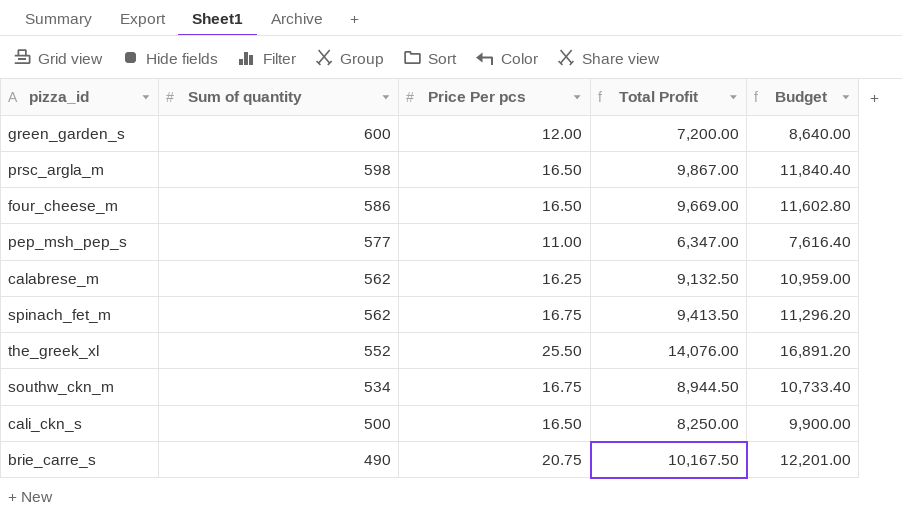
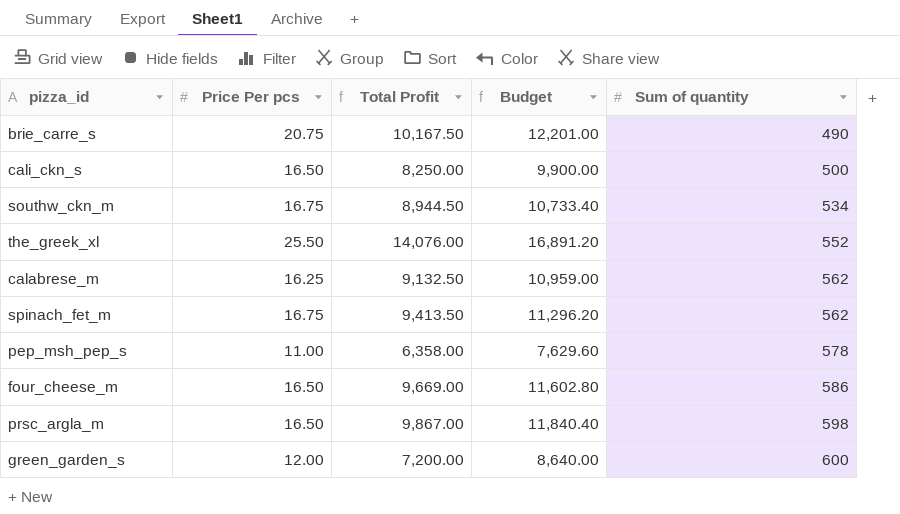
row order: Sum of quantity descending -> Sum of quantity ascending
column Sum of quantity | position: 2 -> 5
pep_msh_pep_s | Total Profit: 6,347.00 -> 6,358.00
pep_msh_pep_s | Budget: 7,616.40 -> 7,629.60
pep_msh_pep_s | Sum of quantity: 577 -> 578

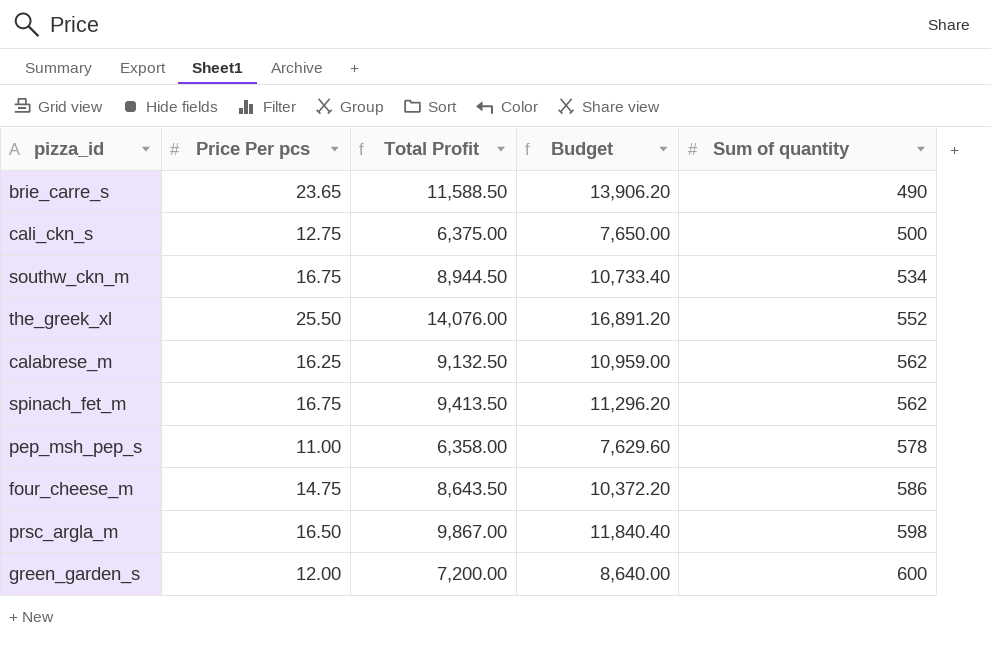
brie_carre_s | Price Per pcs: 20.75 -> 23.65
brie_carre_s | Total Profit: 10,167.50 -> 11,588.50
brie_carre_s | Budget: 12,201.00 -> 13,906.20
cali_ckn_s | Price Per pcs: 16.50 -> 12.75
cali_ckn_s | Total Profit: 8,250.00 -> 6,375.00
cali_ckn_s | Budget: 9,900.00 -> 7,650.00
four_cheese_m | Price Per pcs: 16.50 -> 14.75
four_cheese_m | Total Profit: 9,669.00 -> 8,643.50
four_cheese_m | Budget: 11,602.80 -> 10,372.20

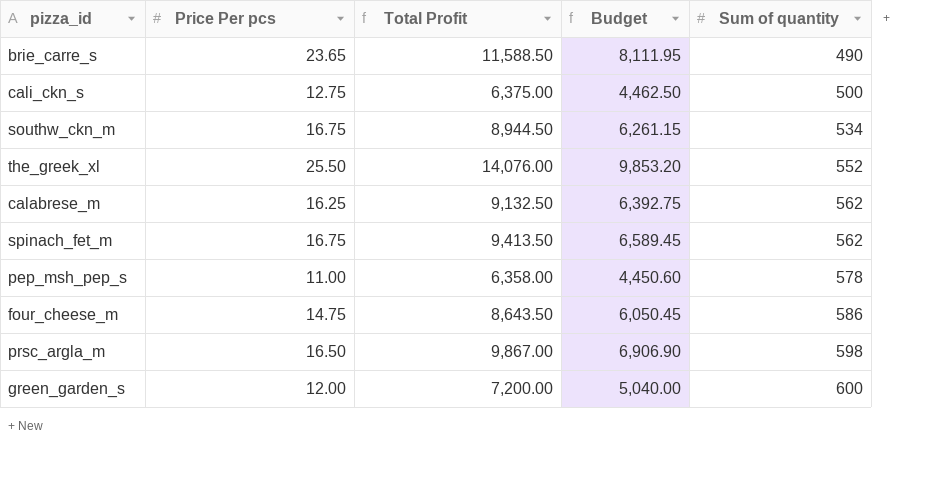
column Budget | formula: [Total Profit] * 1.2 -> [Total Profit] * 0.7

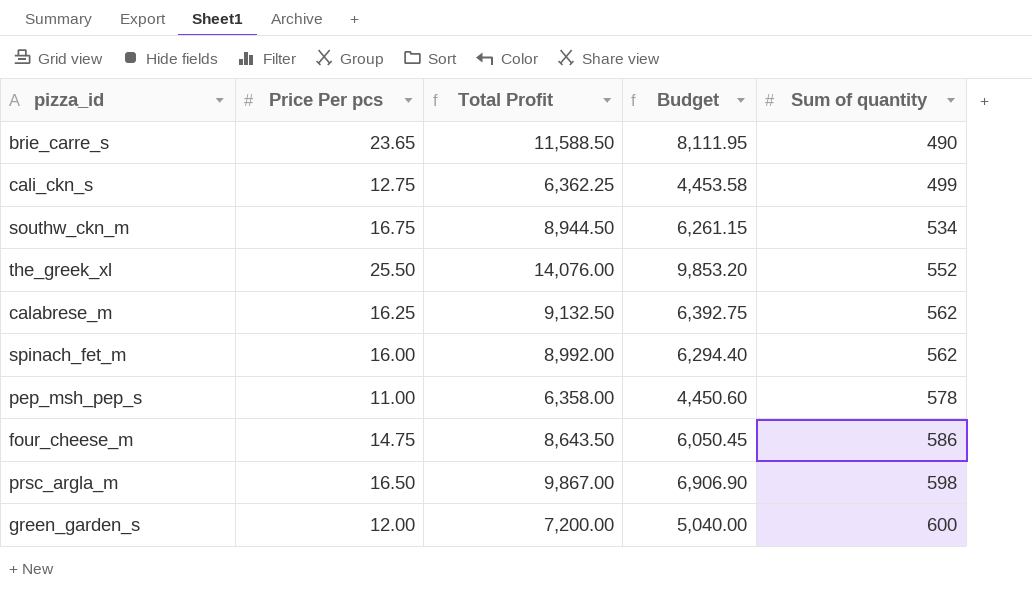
cali_ckn_s | Total Profit: 6,375.00 -> 6,362.25
cali_ckn_s | Budget: 4,462.50 -> 4,453.58
cali_ckn_s | Sum of quantity: 500 -> 499
spinach_fet_m | Price Per pcs: 16.75 -> 16.00
spinach_fet_m | Total Profit: 9,413.50 -> 8,992.00
spinach_fet_m | Budget: 6,589.45 -> 6,294.40

